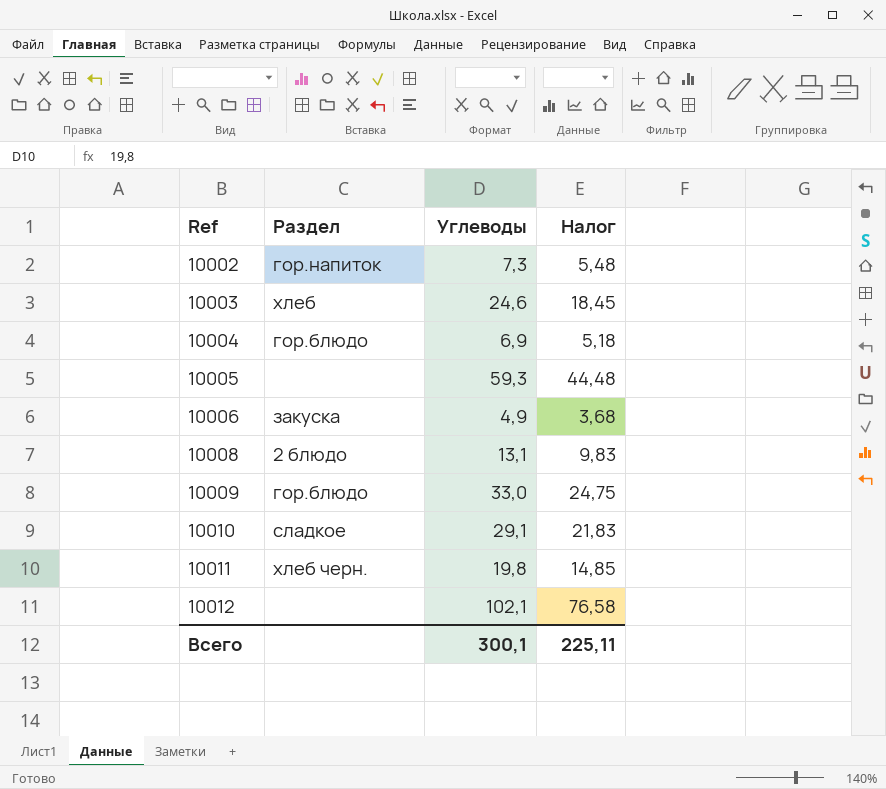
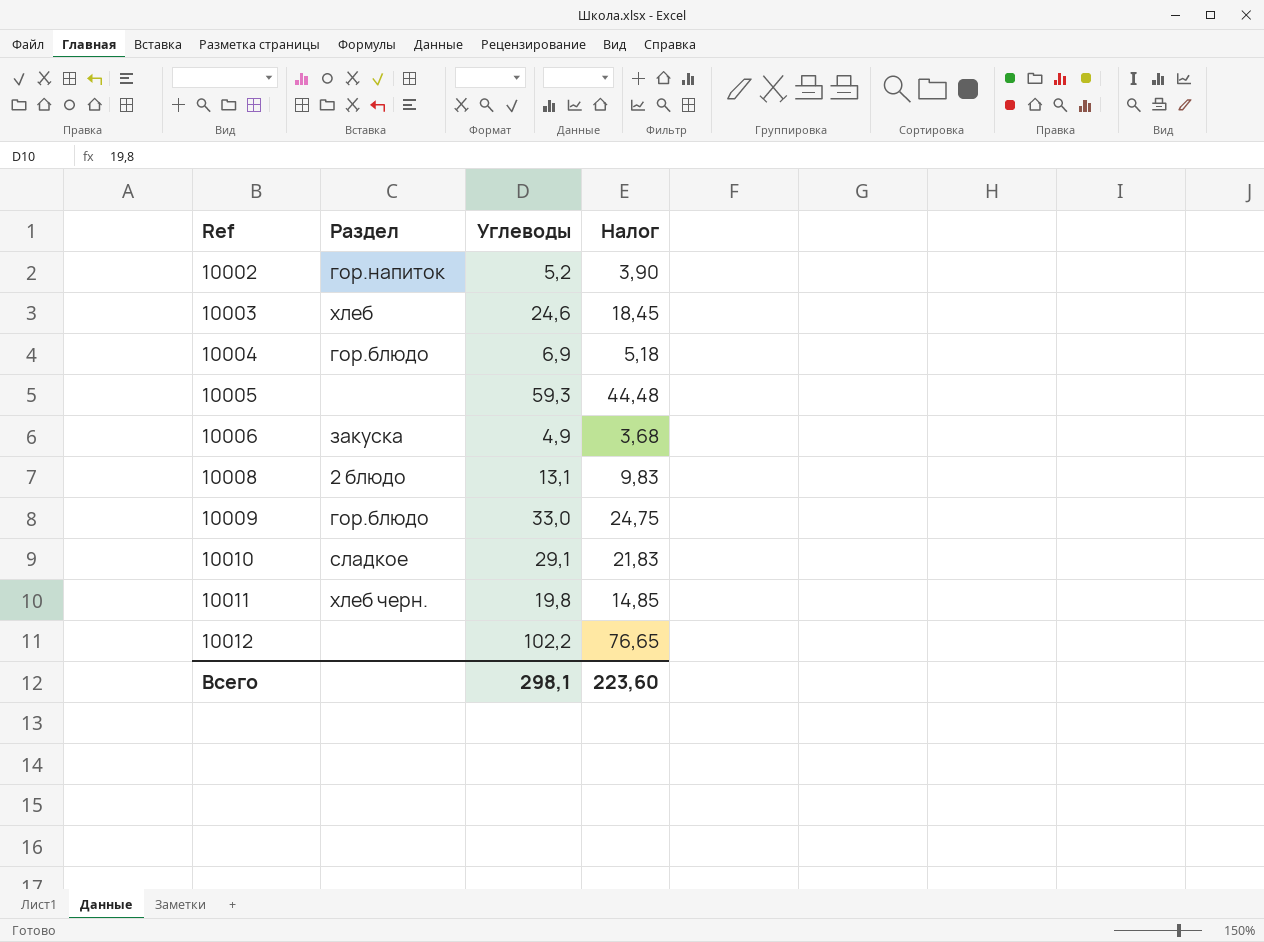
10002 | Углеводы: 7,3 -> 5,2
10002 | Налог: 5,48 -> 3,90
10012 | Углеводы: 102,1 -> 102,2
10012 | Налог: 76,58 -> 76,65
Всего | Углеводы: 300,1 -> 298,1
Всего | Налог: 225,11 -> 223,60

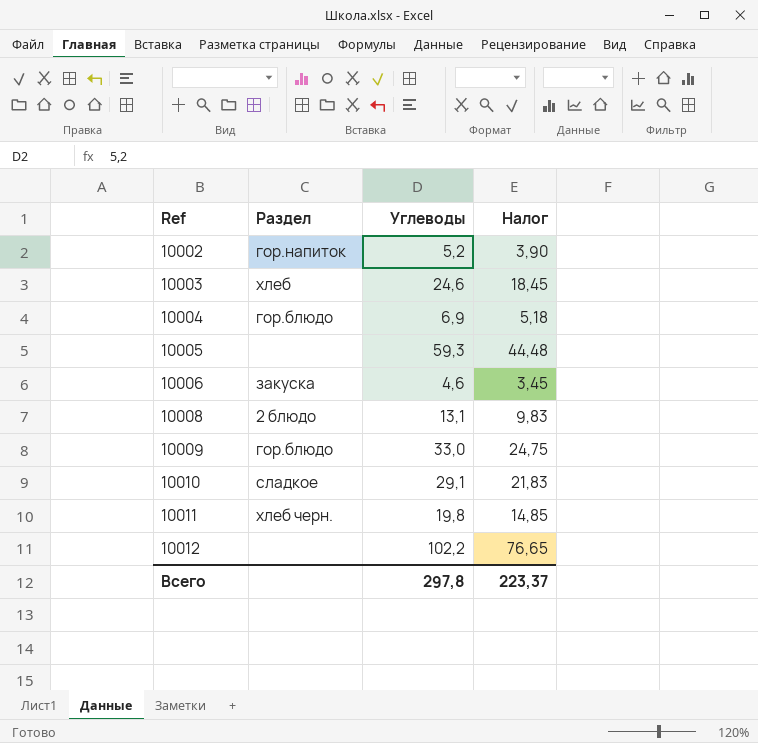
10006 | Углеводы: 4,9 -> 4,6
10006 | Налог: 3,68 -> 3,45
Всего | Углеводы: 298,1 -> 297,8
Всего | Налог: 223,60 -> 223,37

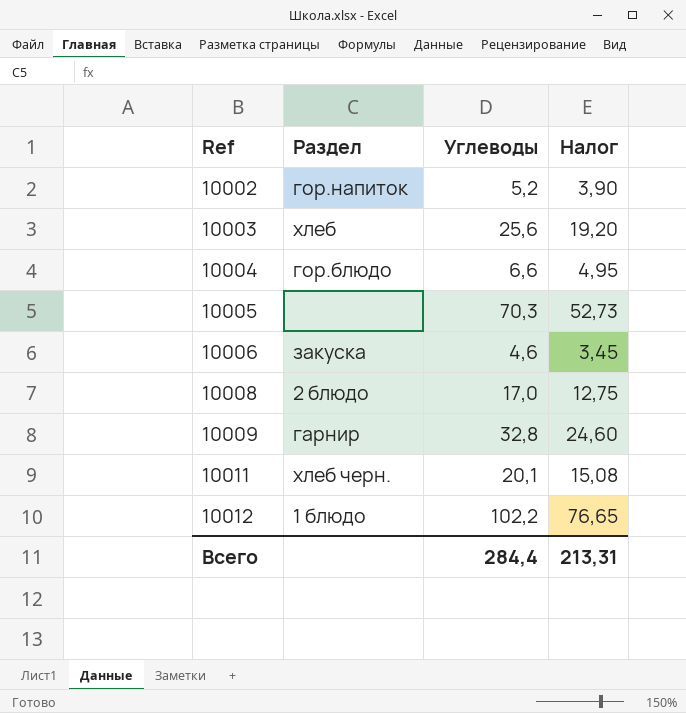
row 10010: сладкое | 29,1 | 21,83 -> none
10003 | Углеводы: 24,6 -> 25,6
10003 | Налог: 18,45 -> 19,20
10004 | Углеводы: 6,9 -> 6,6
10004 | Налог: 5,18 -> 4,95
10005 | Углеводы: 59,3 -> 70,3
10005 | Налог: 44,48 -> 52,73
10008 | Углеводы: 13,1 -> 17,0
10008 | Налог: 9,83 -> 12,75
10009 | Раздел: гор.блюдо -> гарнир
10009 | Углеводы: 33,0 -> 32,8
10009 | Налог: 24,75 -> 24,60
10011 | Углеводы: 19,8 -> 20,1
10011 | Налог: 14,85 -> 15,08
10012 | Раздел: none -> 1 блюдо
Всего | Углеводы: 297,8 -> 284,4
Всего | Налог: 223,37 -> 213,31

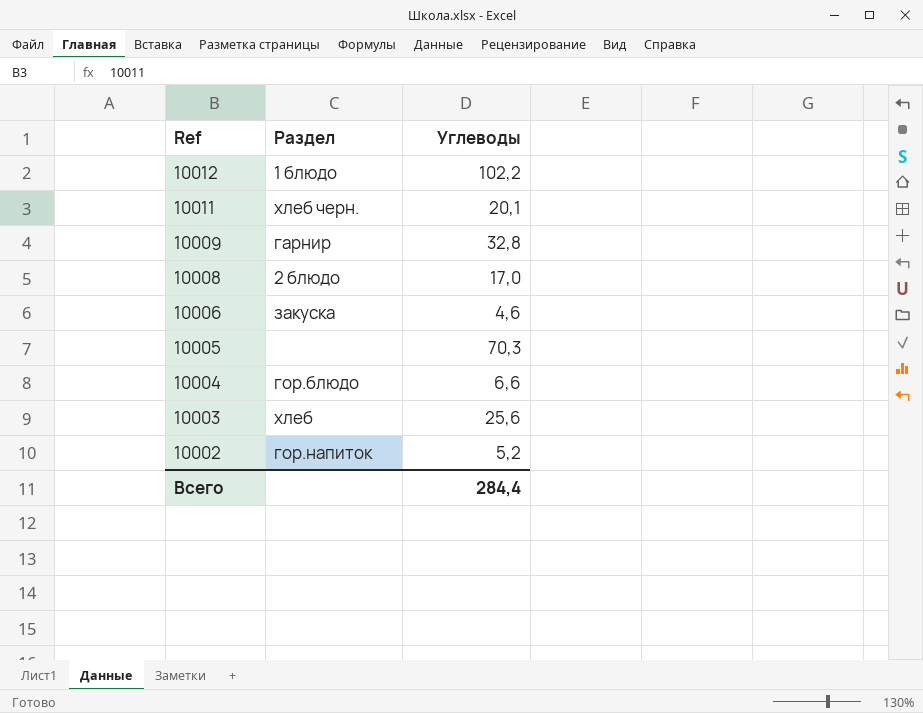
row order: Ref ascending -> Ref descending
column Налог | formula: [Углеводы] * 0,75 -> none

